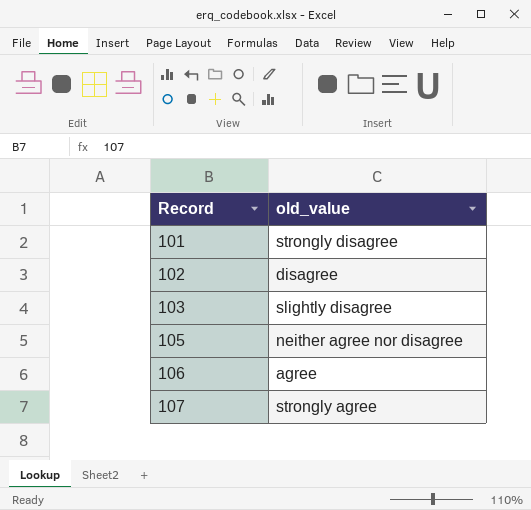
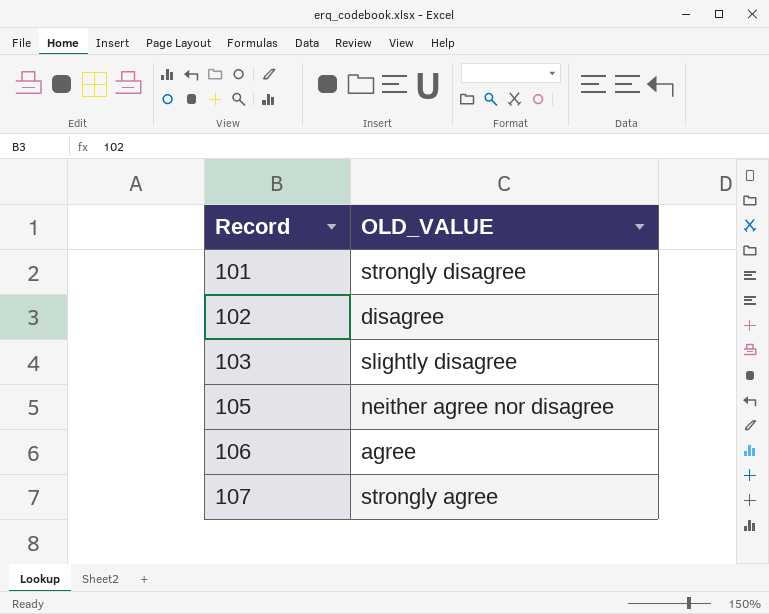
column name: old_value -> OLD_VALUE

